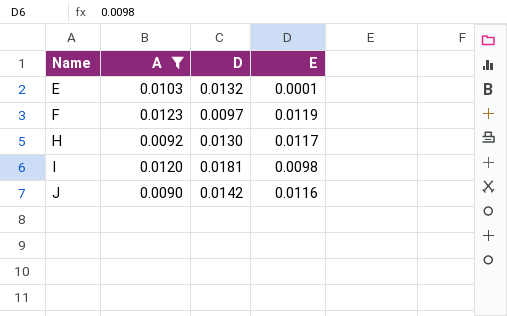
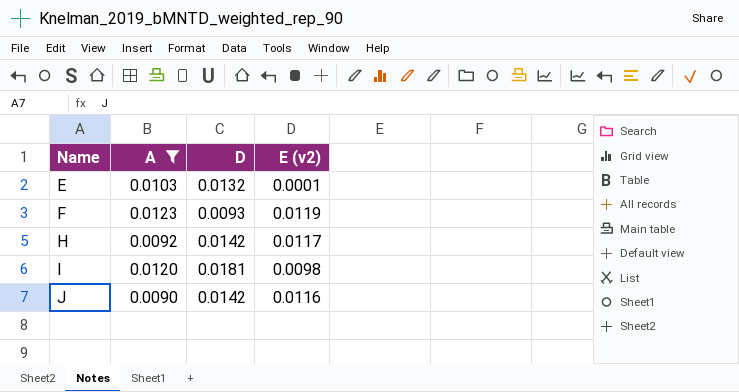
column name: E -> E (v2)
F | D: 0.0097 -> 0.0093
H | D: 0.0130 -> 0.0142

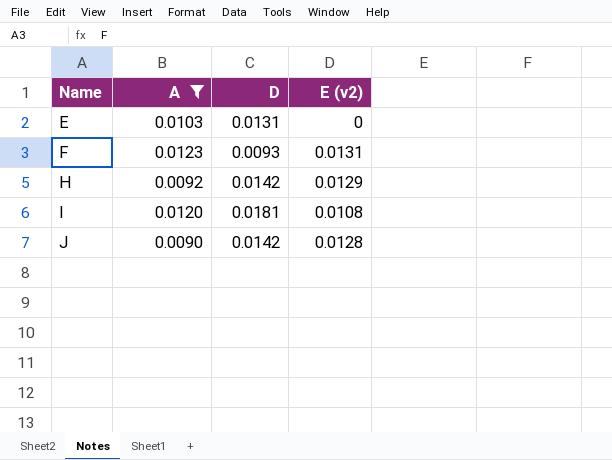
E | D: 0.0132 -> 0.0131
E | E (v2): 0.0001 -> 0
F | E (v2): 0.0119 -> 0.0131
H | E (v2): 0.0117 -> 0.0129
I | E (v2): 0.0098 -> 0.0108
J | E (v2): 0.0116 -> 0.0128

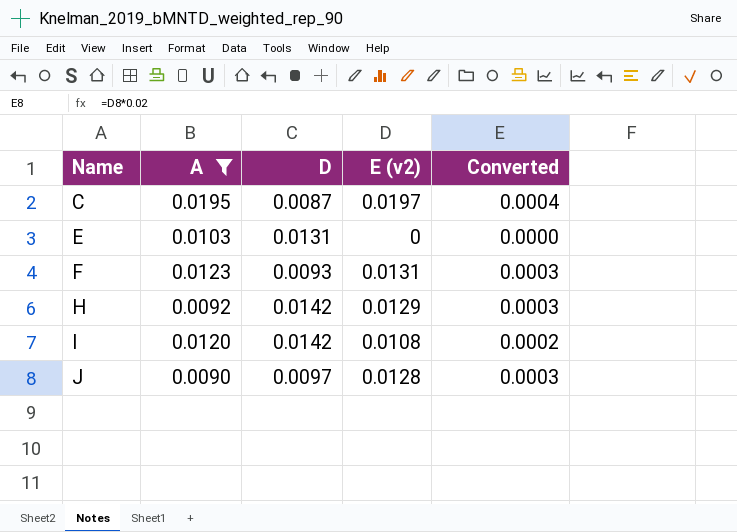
column Converted | formula: none -> [E (v2)] * 0.02
row C: none -> 0.0195 | 0.0087 | 0.0197 | 0.0004
I | D: 0.0181 -> 0.0142
J | D: 0.0142 -> 0.0097

